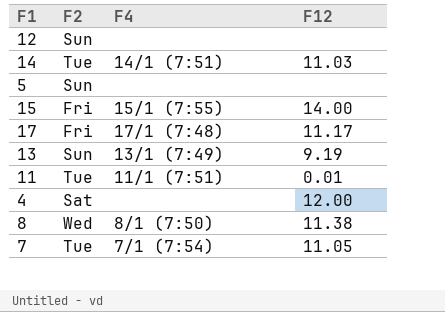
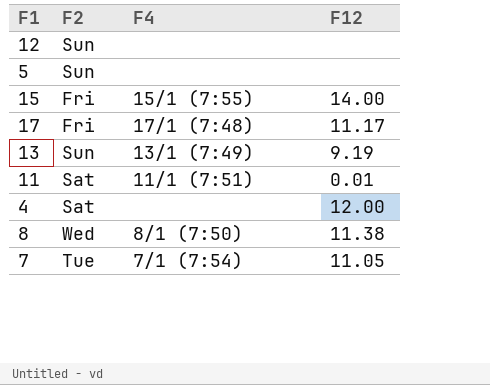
row 14: Tue | 14/1 (7:51) | 11.03 -> none
11 | F2: Tue -> Sat

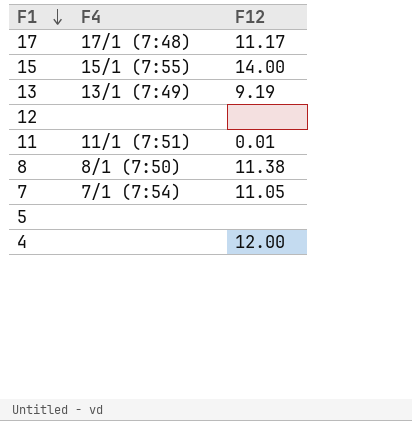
row order: none -> F1 descending
column F2 | position: 2 -> none

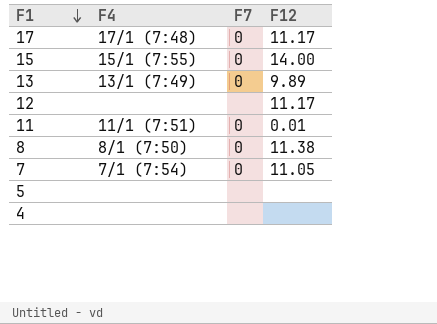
column F7 | position: none -> 3
13 | F12: 9.19 -> 9.89
12 | F12: none -> 11.17
4 | F12: 12.00 -> none

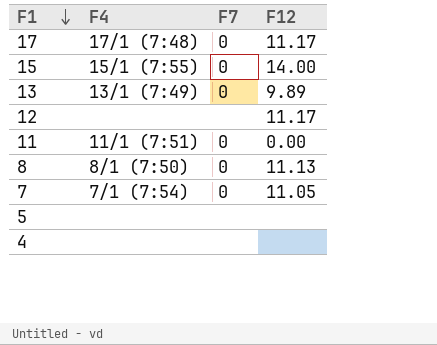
11 | F12: 0.01 -> 0.00
8 | F12: 11.38 -> 11.13

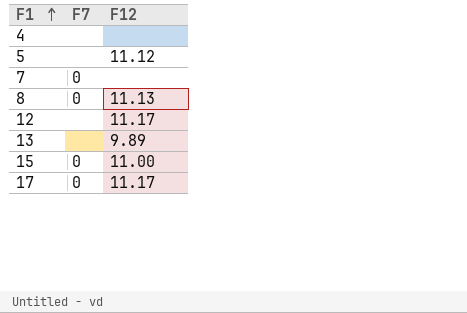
row order: F1 descending -> F1 ascending
column F4 | position: 2 -> none
row 11: 11/1 (7:51) | 0 | 0.00 -> none
5 | F12: none -> 11.12
7 | F12: 11.05 -> none
13 | F7: 0 -> none
15 | F12: 14.00 -> 11.00

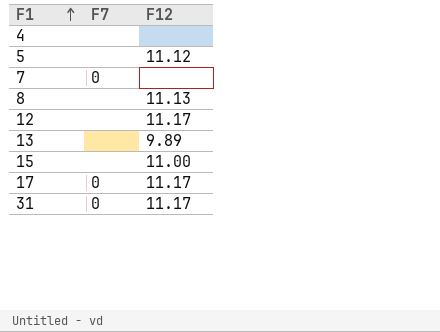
8 | F7: 0 -> none
15 | F7: 0 -> none
row 31: none -> 0 | 11.17

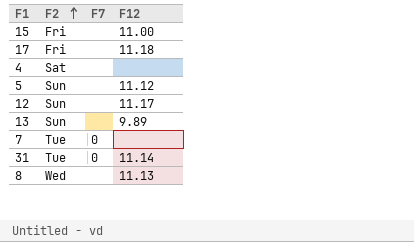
row order: F1 ascending -> F2 ascending
column F2 | position: none -> 2
17 | F7: 0 -> none
17 | F12: 11.17 -> 11.18
31 | F12: 11.17 -> 11.14

